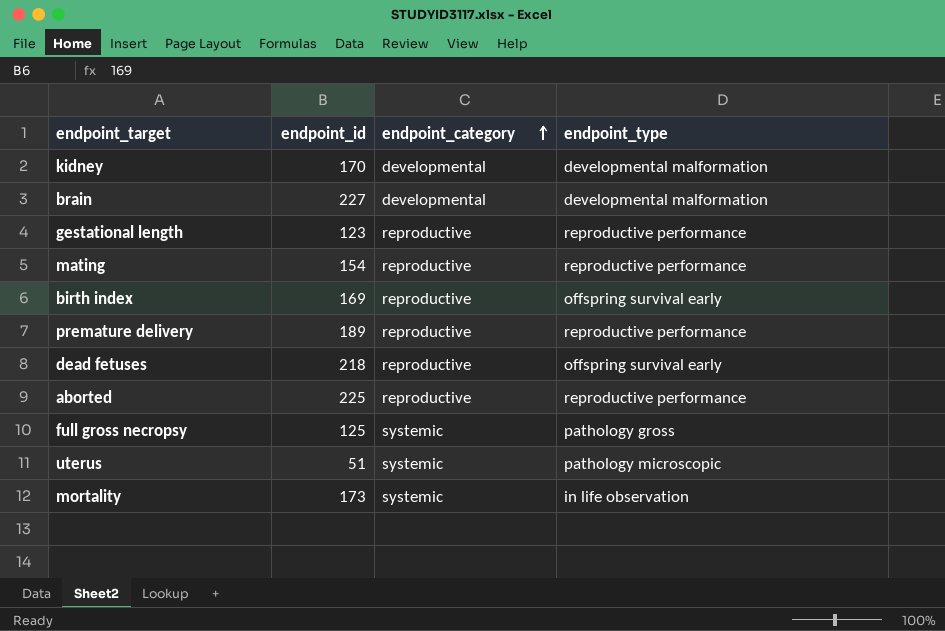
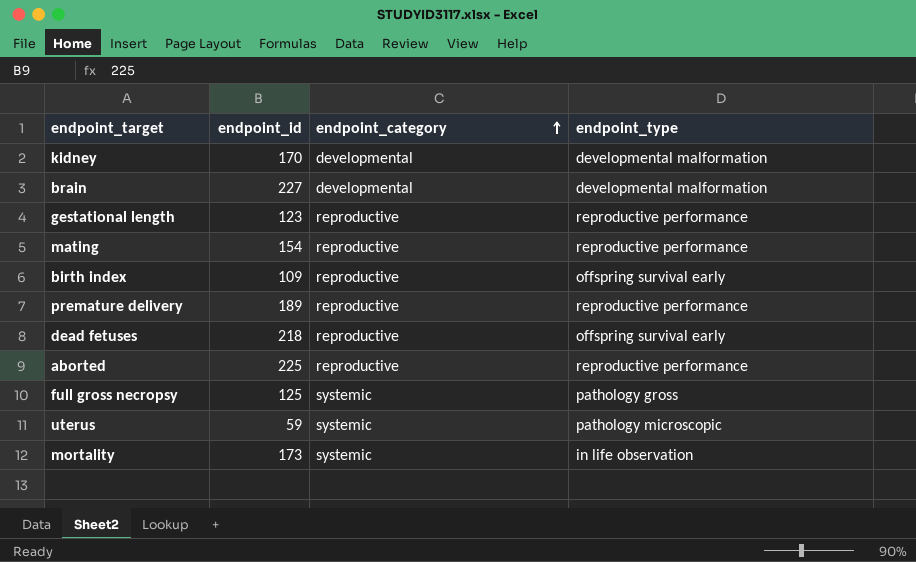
birth index | endpoint_id: 169 -> 109
uterus | endpoint_id: 51 -> 59

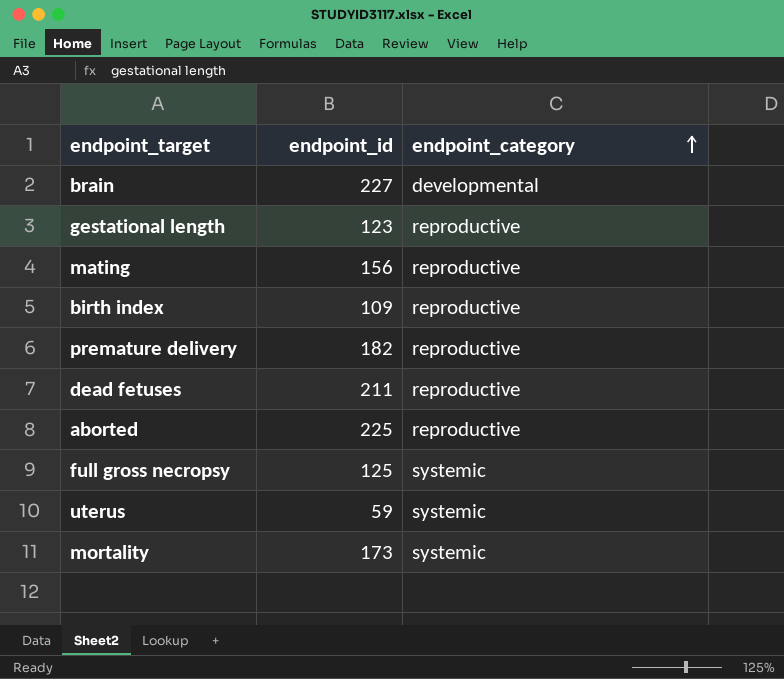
column endpoint_type | position: 4 -> none
row kidney: 170 | developmental | developmental malformation -> none
mating | endpoint_id: 154 -> 156
premature delivery | endpoint_id: 189 -> 182
dead fetuses | endpoint_id: 218 -> 211

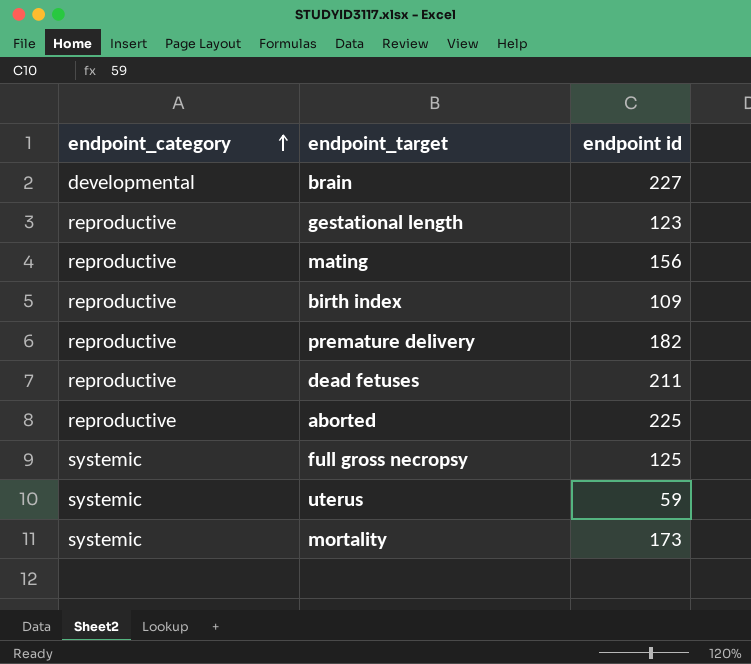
column endpoint_category | position: 3 -> 1
column name: endpoint_id -> endpoint id

